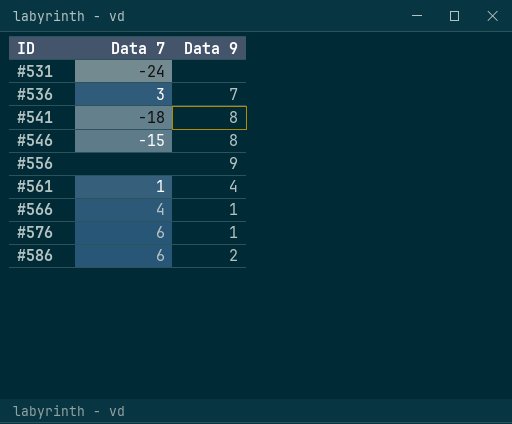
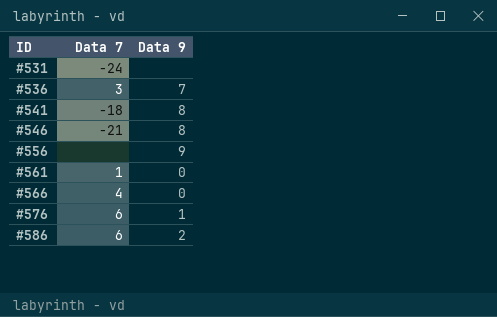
#546 | Data 7: -15 -> -21
#561 | Data 9: 4 -> 0
#566 | Data 9: 1 -> 0

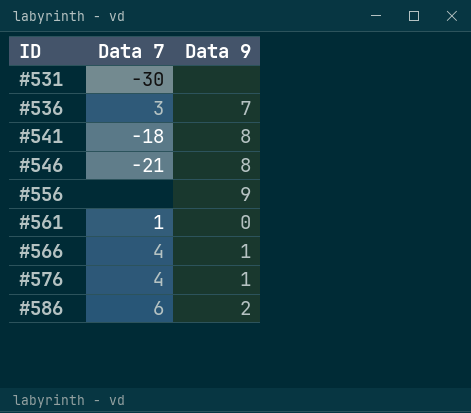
#531 | Data 7: -24 -> -30
#566 | Data 9: 0 -> 1
#576 | Data 7: 6 -> 4

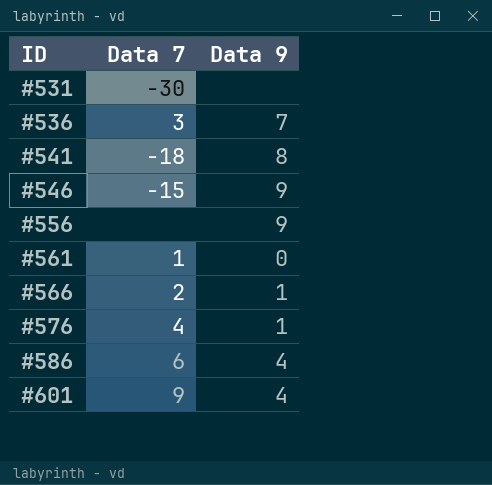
#546 | Data 7: -21 -> -15
#546 | Data 9: 8 -> 9
#566 | Data 7: 4 -> 2
#586 | Data 9: 2 -> 4
row #601: none -> 9 | 4

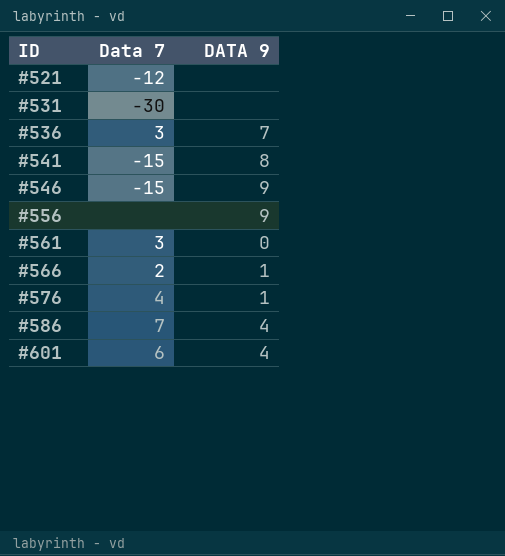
column name: Data 9 -> DATA 9
row #521: none -> -12 | none
#541 | Data 7: -18 -> -15
#561 | Data 7: 1 -> 3
#586 | Data 7: 6 -> 7
#601 | Data 7: 9 -> 6

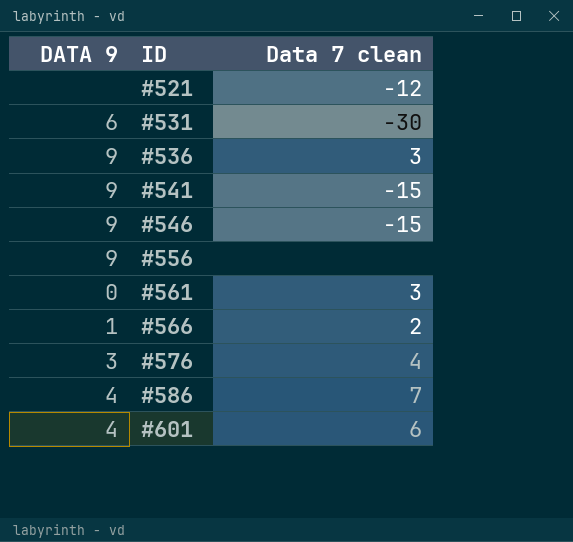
column DATA 9 | position: 3 -> 1
column name: Data 7 -> Data 7 clean
#531 | DATA 9: none -> 6
#536 | DATA 9: 7 -> 9
#541 | DATA 9: 8 -> 9
#576 | DATA 9: 1 -> 3

